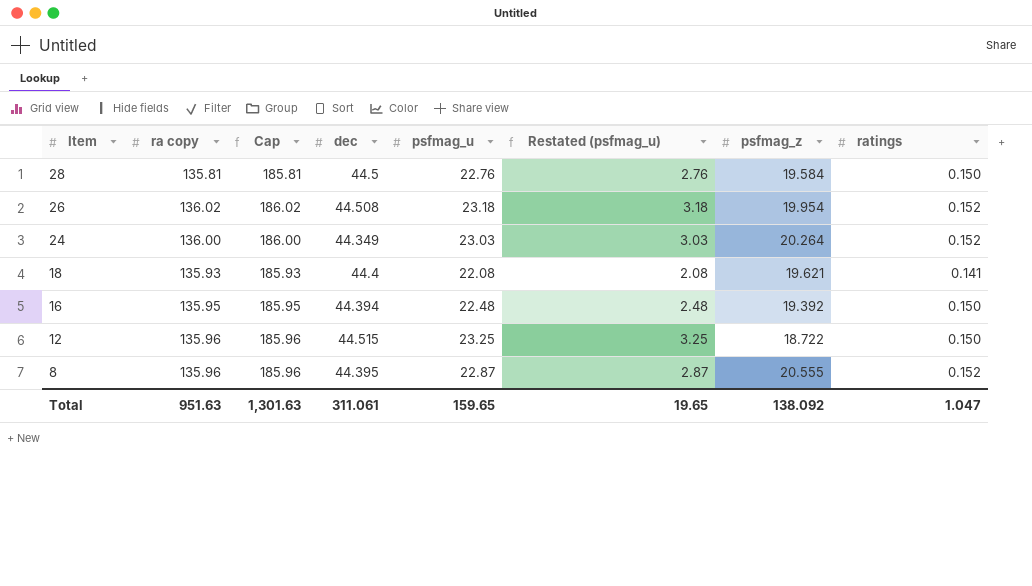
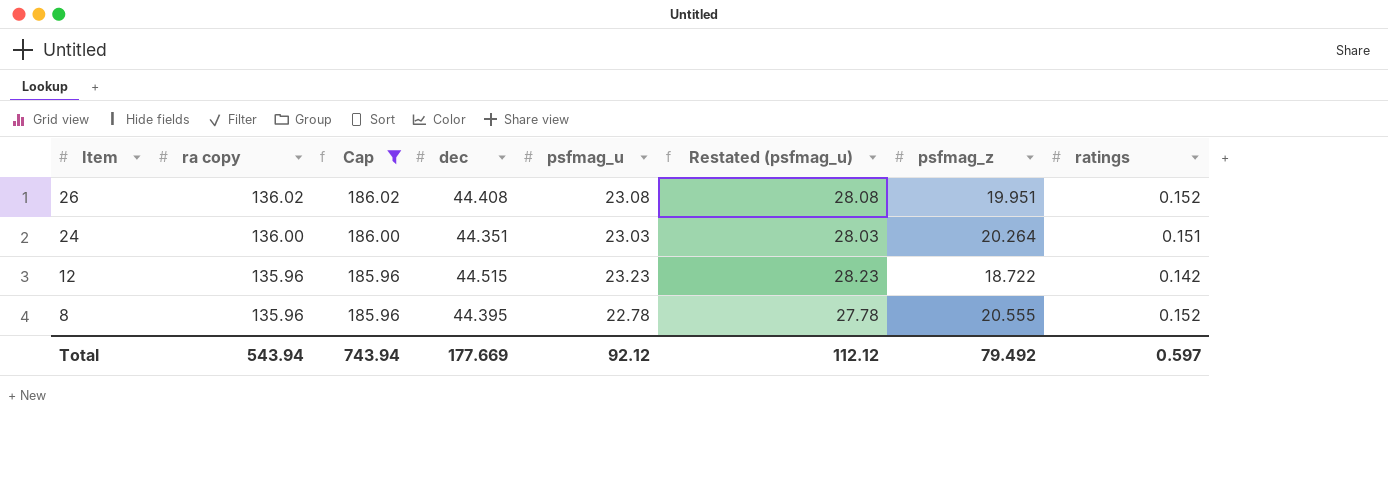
filter: none -> Cap >= 185.96
column Restated (psfmag_u) | formula: [psfmag_u] - 20 -> [psfmag_u] + 5
26 | dec: 44.508 -> 44.408
26 | psfmag_u: 23.18 -> 23.08
26 | psfmag_z: 19.954 -> 19.951
24 | dec: 44.349 -> 44.351
24 | ratings: 0.152 -> 0.151
12 | psfmag_u: 23.25 -> 23.23
12 | ratings: 0.150 -> 0.142
8 | psfmag_u: 22.87 -> 22.78
Total | ra copy: 951.63 -> 543.94
Total | Cap: 1,301.63 -> 743.94
Total | dec: 311.061 -> 177.669
Total | psfmag_u: 159.65 -> 92.12
Total | Restated (psfmag_u): 19.65 -> 112.12
Total | psfmag_z: 138.092 -> 79.492
Total | ratings: 1.047 -> 0.597

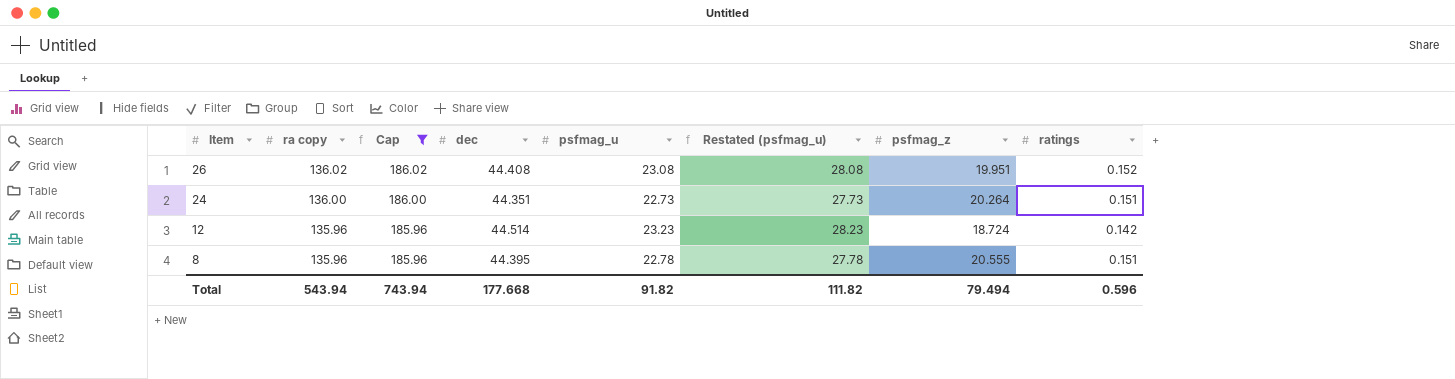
24 | psfmag_u: 23.03 -> 22.73
24 | Restated (psfmag_u): 28.03 -> 27.73
12 | dec: 44.515 -> 44.514
12 | psfmag_z: 18.722 -> 18.724
8 | ratings: 0.152 -> 0.151
Total | dec: 177.669 -> 177.668
Total | psfmag_u: 92.12 -> 91.82
Total | Restated (psfmag_u): 112.12 -> 111.82
Total | psfmag_z: 79.492 -> 79.494
Total | ratings: 0.597 -> 0.596

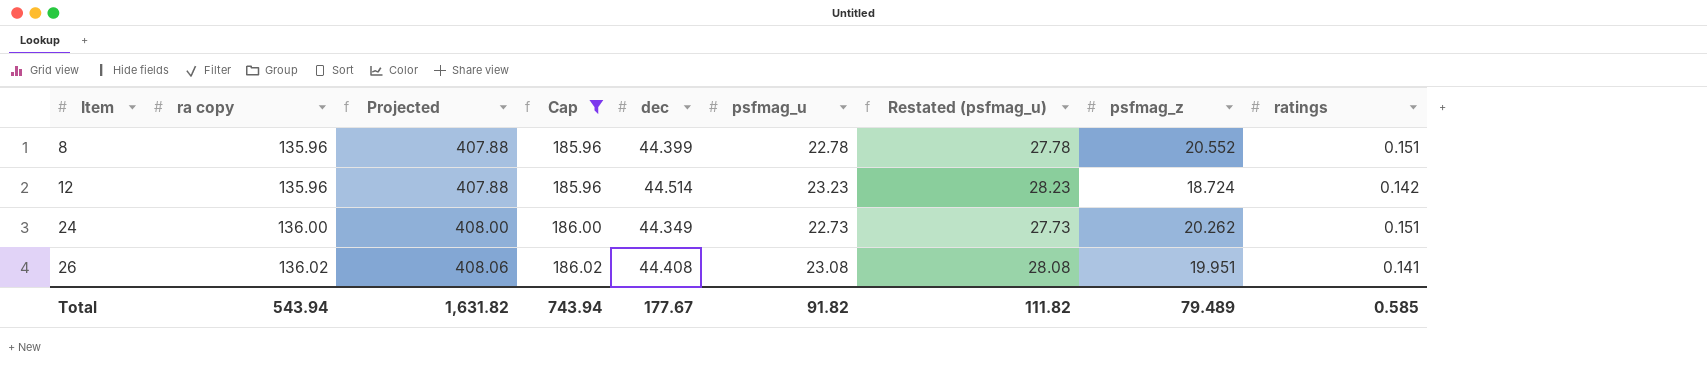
row order: Item descending -> Item ascending
column Projected | formula: none -> [ra copy] * 3
8 | dec: 44.395 -> 44.399
8 | psfmag_z: 20.555 -> 20.552
24 | dec: 44.351 -> 44.349
24 | psfmag_z: 20.264 -> 20.262
26 | ratings: 0.152 -> 0.141
Total | dec: 177.668 -> 177.67
Total | psfmag_z: 79.494 -> 79.489
Total | ratings: 0.596 -> 0.585

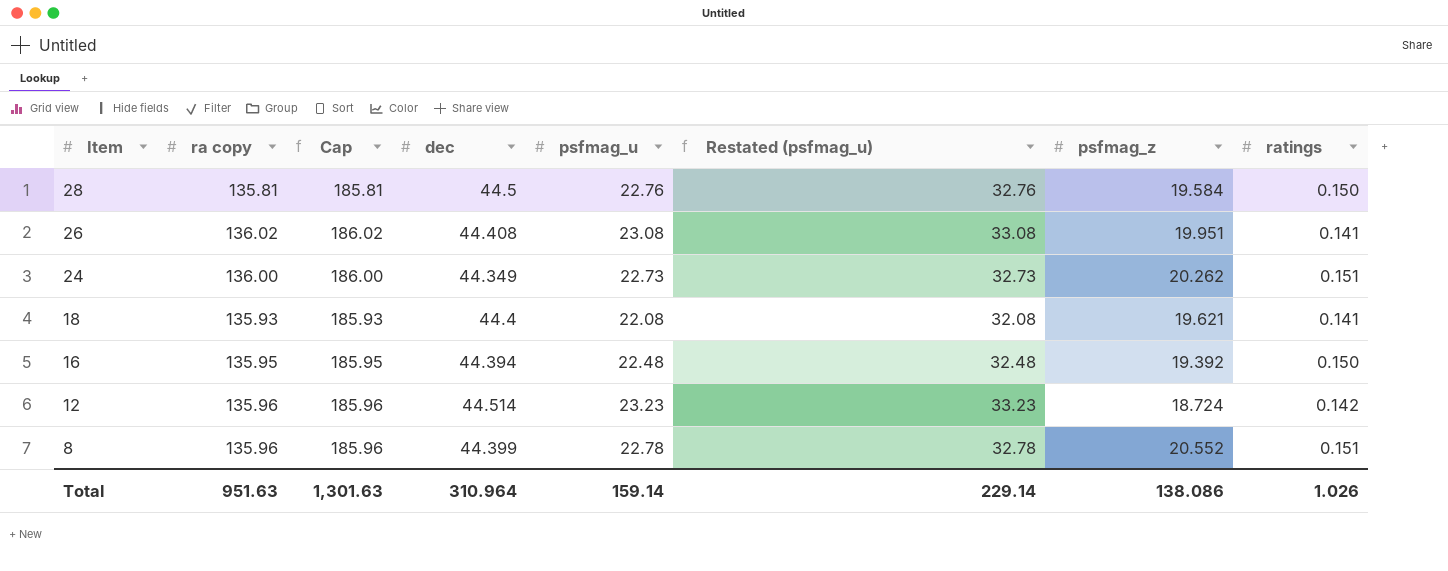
filter: Cap >= 185.96 -> none
row order: Item ascending -> Item descending
column Projected | formula: [ra copy] * 3 -> none
column Restated (psfmag_u) | formula: [psfmag_u] + 5 -> [psfmag_u] + 10
Total | ra copy: 543.94 -> 951.63
Total | Cap: 743.94 -> 1,301.63
Total | dec: 177.67 -> 310.964
Total | psfmag_u: 91.82 -> 159.14
Total | Restated (psfmag_u): 111.82 -> 229.14
Total | psfmag_z: 79.489 -> 138.086
Total | ratings: 0.585 -> 1.026

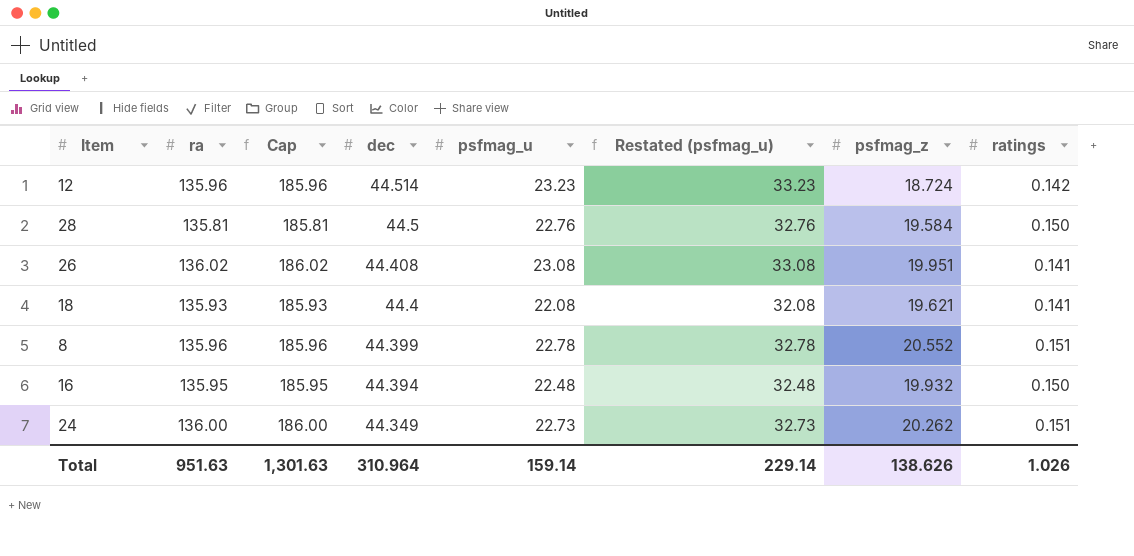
row order: Item descending -> dec descending
column name: ra copy -> ra
16 | psfmag_z: 19.392 -> 19.932
Total | psfmag_z: 138.086 -> 138.626

